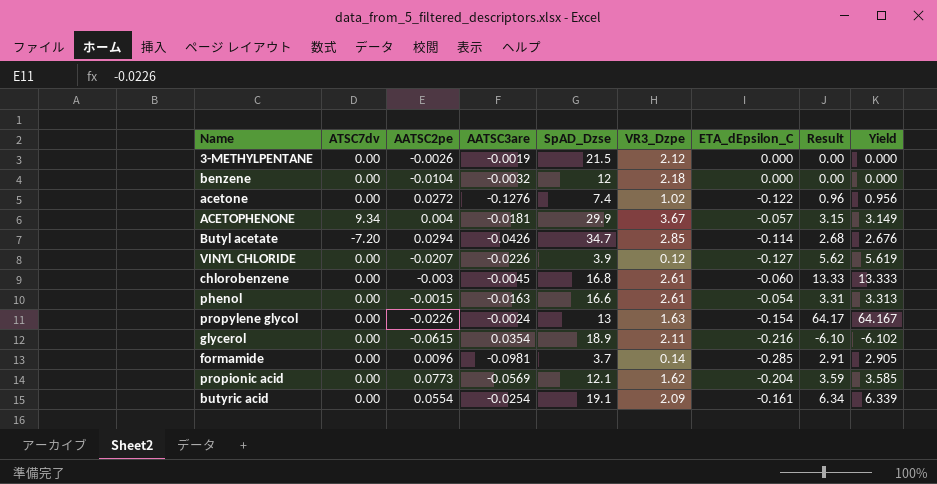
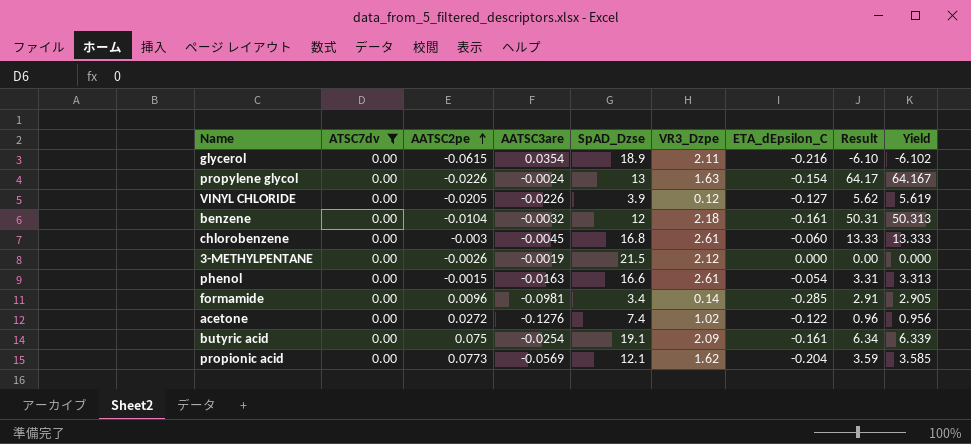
filter: none -> ATSC7dv = 0.00
row order: none -> AATSC2pe ascending
VINYL CHLORIDE | AATSC2pe: -0.0207 -> -0.0205
benzene | ETA_dEpsilon_C: 0.000 -> -0.161
benzene | Result: 0.00 -> 50.31
benzene | Yield: 0.000 -> 50.313
formamide | SpAD_Dzse: 3.7 -> 3.4
butyric acid | AATSC2pe: 0.0554 -> 0.075

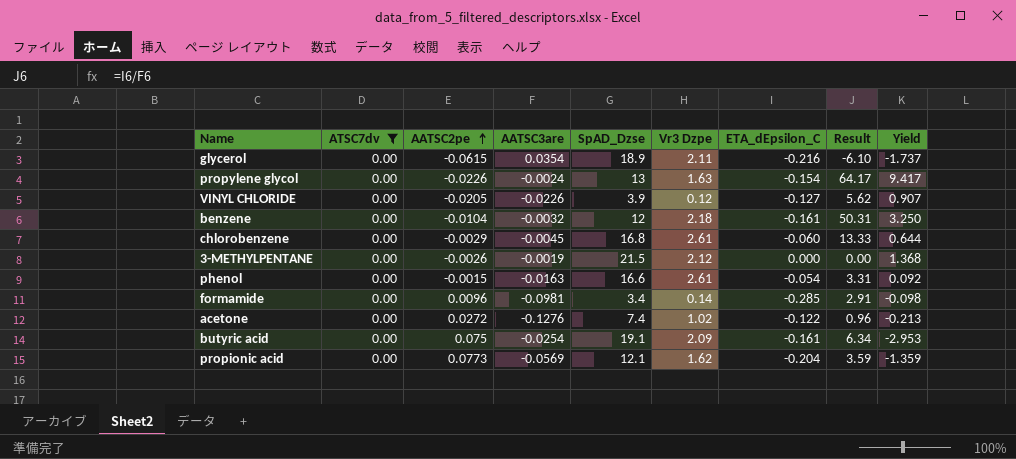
column name: VR3_Dzpe -> Vr3 Dzpe
column Yield | formula: [ETA_dEpsilon_C] / [AATSC3are] -> [AATSC2pe] / [AATSC3are]
chlorobenzene | AATSC2pe: -0.003 -> -0.0029

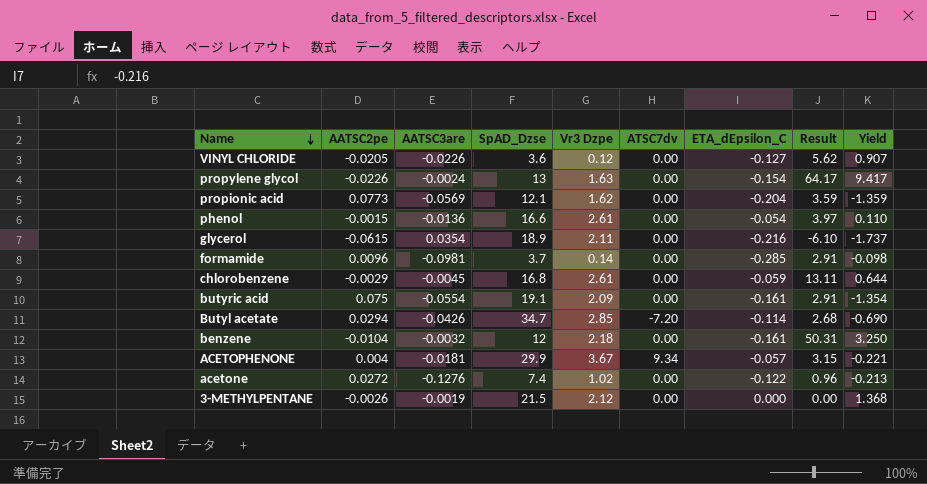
filter: ATSC7dv = 0.00 -> none
row order: AATSC2pe ascending -> Name descending
column ATSC7dv | position: 2 -> 6
VINYL CHLORIDE | SpAD_Dzse: 3.9 -> 3.6
phenol | AATSC3are: -0.0163 -> -0.0136
phenol | Result: 3.31 -> 3.97
phenol | Yield: 0.092 -> 0.110
formamide | SpAD_Dzse: 3.4 -> 3.7
chlorobenzene | ETA_dEpsilon_C: -0.060 -> -0.059
chlorobenzene | Result: 13.33 -> 13.11
butyric acid | AATSC3are: -0.0254 -> -0.0554
butyric acid | Result: 6.34 -> 2.91
butyric acid | Yield: -2.953 -> -1.354

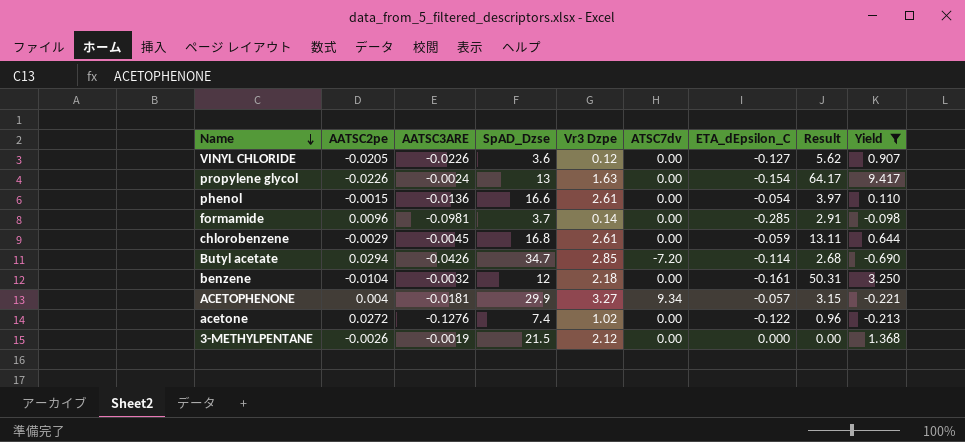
filter: none -> Yield >= -0.690
column name: AATSC3are -> AATSC3ARE
ACETOPHENONE | Vr3 Dzpe: 3.67 -> 3.27

